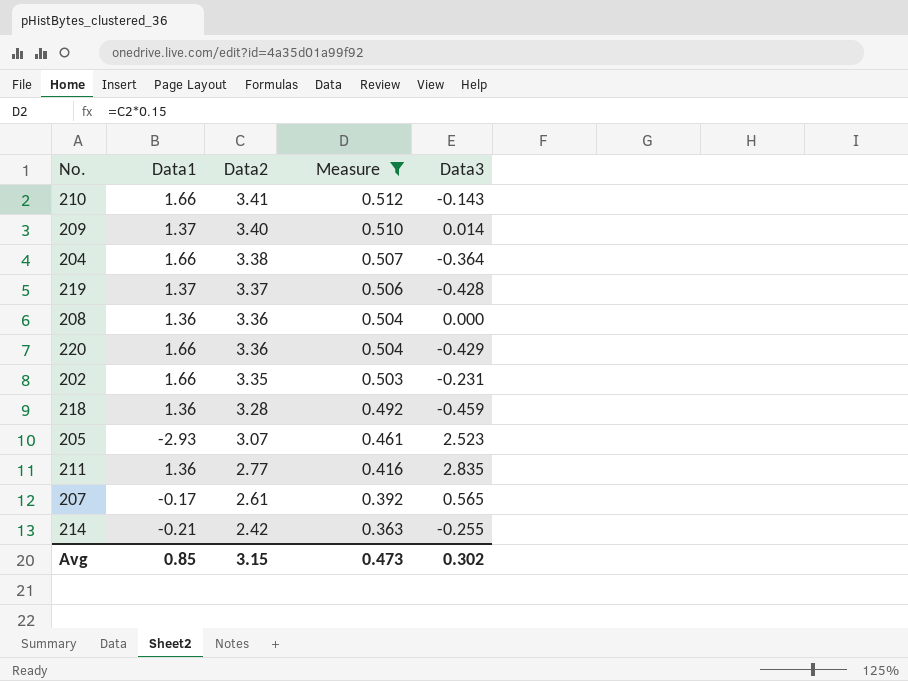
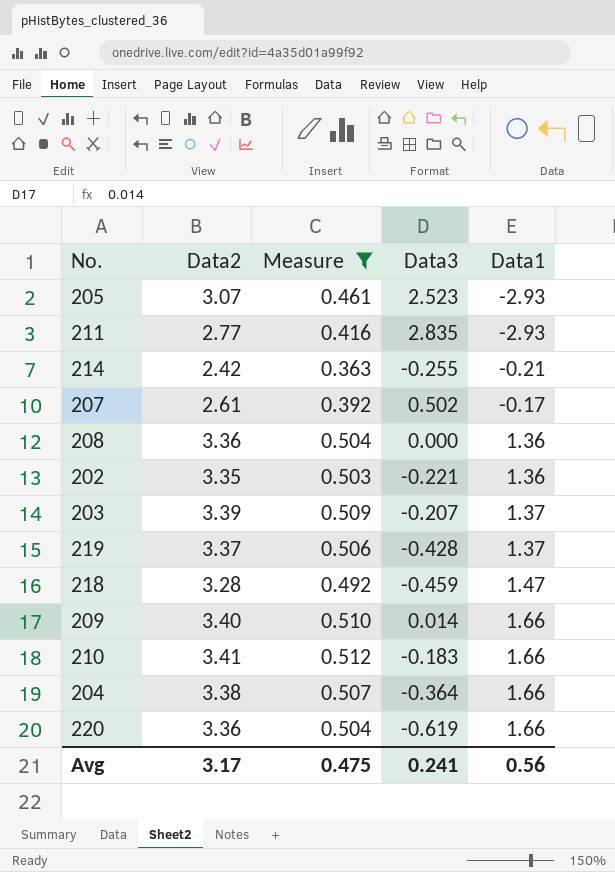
row order: Data2 descending -> Data1 ascending
column Data1 | position: 2 -> 5
211 | Data1: 1.36 -> -2.93
207 | Data3: 0.565 -> 0.502
202 | Data3: -0.231 -> -0.221
202 | Data1: 1.66 -> 1.36
row 203: none -> 3.39 | 0.509 | -0.207 | 1.37
218 | Data1: 1.36 -> 1.47
209 | Data1: 1.37 -> 1.66
210 | Data3: -0.143 -> -0.183
220 | Data3: -0.429 -> -0.619
Avg | Data2: 3.15 -> 3.17
Avg | Measure: 0.473 -> 0.475
Avg | Data3: 0.302 -> 0.241
Avg | Data1: 0.85 -> 0.56

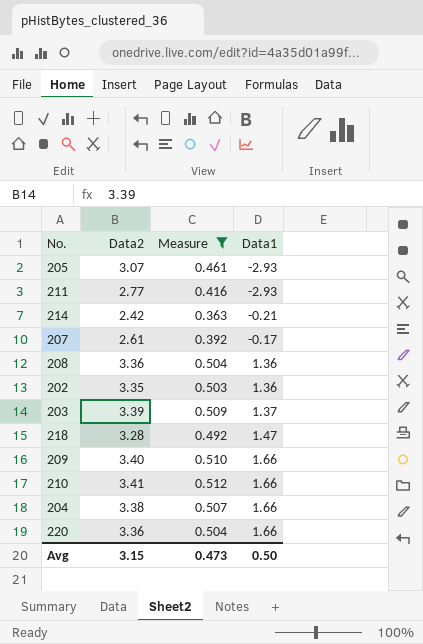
column Data3 | position: 4 -> none
row 219: 3.37 | 0.506 | -0.428 | 1.37 -> none
Avg | Data2: 3.17 -> 3.15
Avg | Measure: 0.475 -> 0.473
Avg | Data1: 0.56 -> 0.50

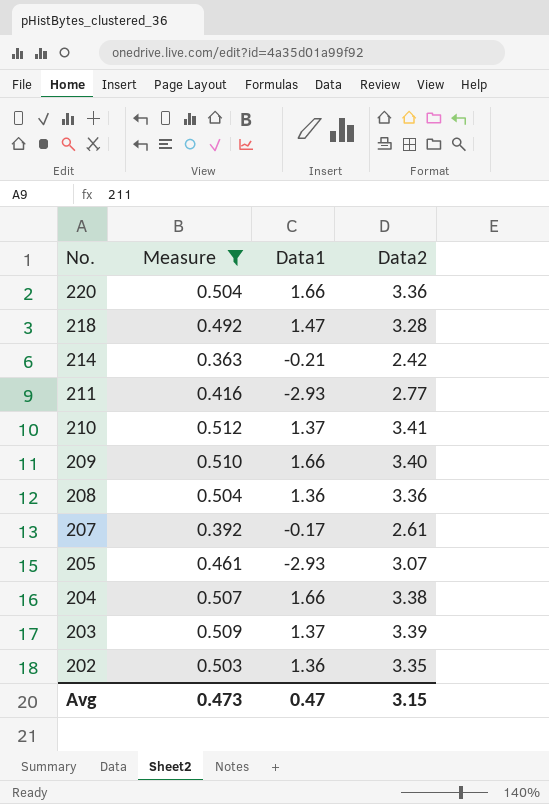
row order: Data1 ascending -> No. descending
column Data2 | position: 2 -> 4
210 | Data1: 1.66 -> 1.37
Avg | Data1: 0.50 -> 0.47

